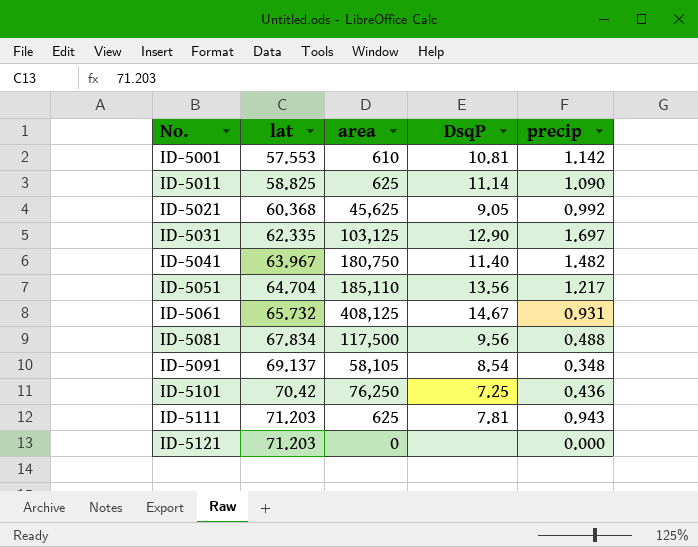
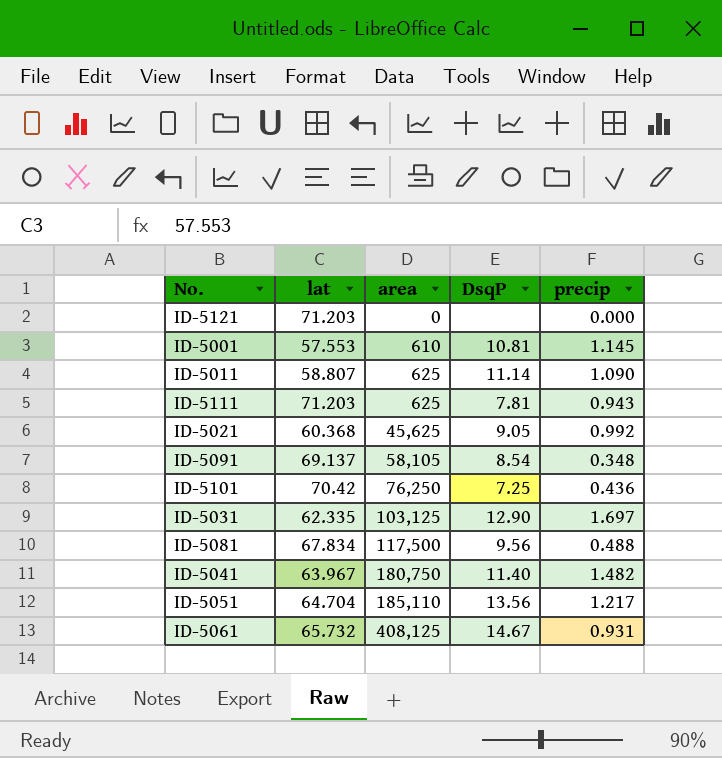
row order: No. ascending -> area ascending
ID-5001 | precip: 1.142 -> 1.145
ID-5011 | lat: 58.825 -> 58.807

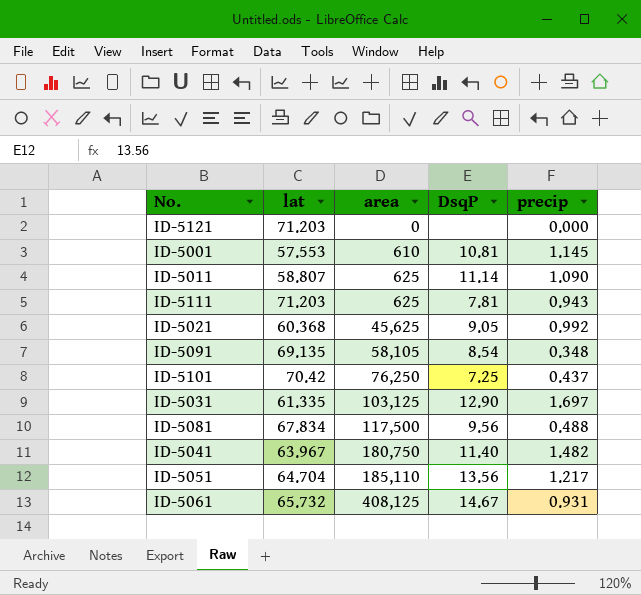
ID-5091 | lat: 69.137 -> 69.135
ID-5101 | precip: 0.436 -> 0.437
ID-5031 | lat: 62.335 -> 61.335

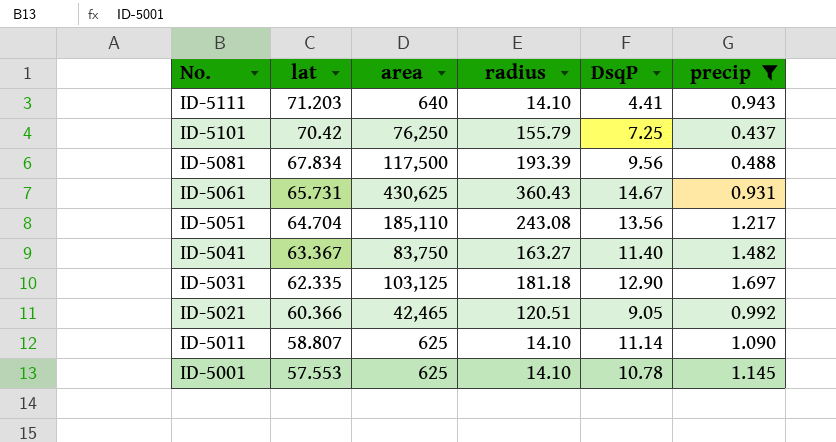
filter: none -> precip >= 0.437
row order: area ascending -> No. descending
column radius | position: none -> 4
ID-5111 | area: 625 -> 640
ID-5111 | DsqP: 7.81 -> 4.41
ID-5061 | lat: 65.732 -> 65.731
ID-5061 | area: 408,125 -> 430,625
ID-5041 | lat: 63.967 -> 63.367
ID-5041 | area: 180,750 -> 83,750
ID-5031 | lat: 61.335 -> 62.335
ID-5021 | lat: 60.368 -> 60.366
ID-5021 | area: 45,625 -> 42,465
ID-5001 | area: 610 -> 625
ID-5001 | DsqP: 10.81 -> 10.78

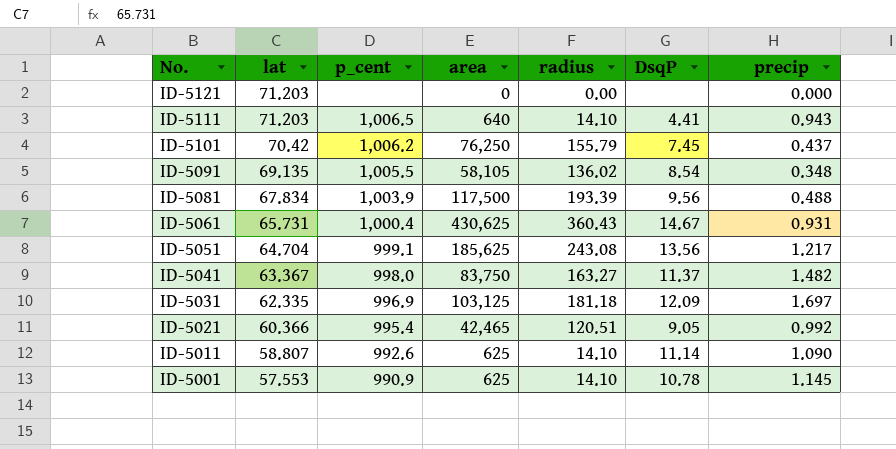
filter: precip >= 0.437 -> none
column p_cent | position: none -> 3
ID-5101 | DsqP: 7.25 -> 7.45
ID-5051 | area: 185,110 -> 185,625
ID-5041 | DsqP: 11.40 -> 11.37
ID-5031 | DsqP: 12.90 -> 12.09

